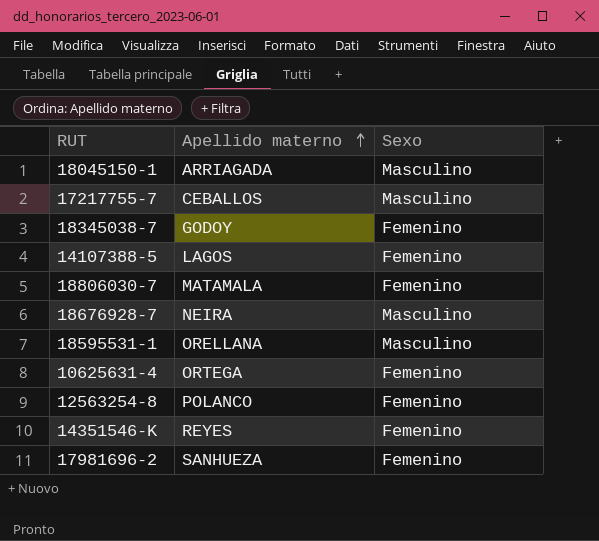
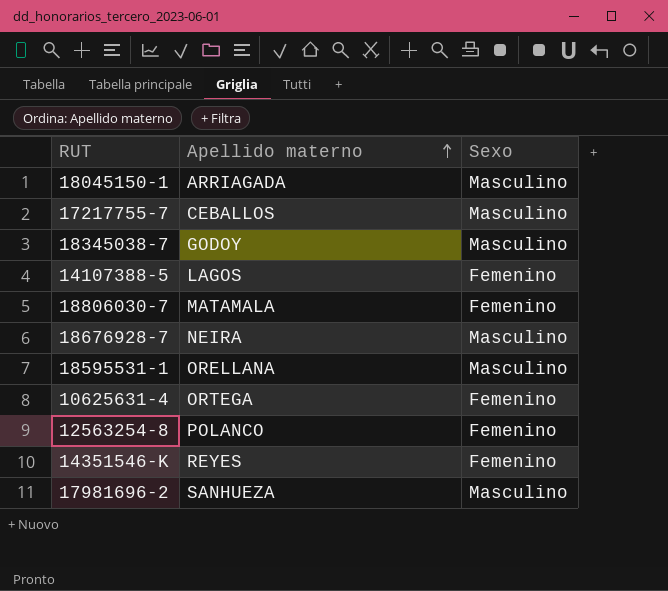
18345038-7 | Sexo: Femenino -> Masculino
17981696-2 | Sexo: Femenino -> Masculino

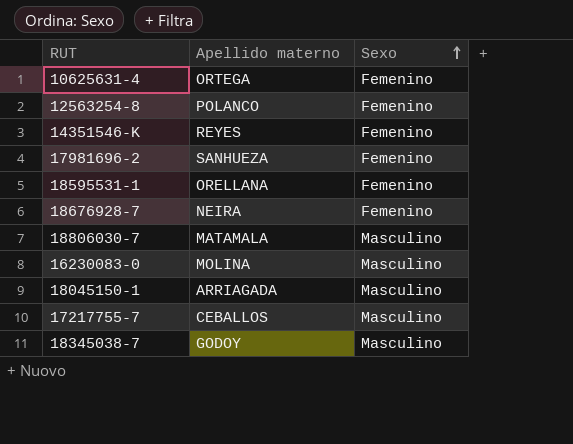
row order: Apellido materno ascending -> Sexo ascending
row 14107388-5: LAGOS | Femenino -> none
17981696-2 | Sexo: Masculino -> Femenino
18595531-1 | Sexo: Masculino -> Femenino
18676928-7 | Sexo: Masculino -> Femenino
18806030-7 | Sexo: Femenino -> Masculino
row 16230083-0: none -> MOLINA | Masculino

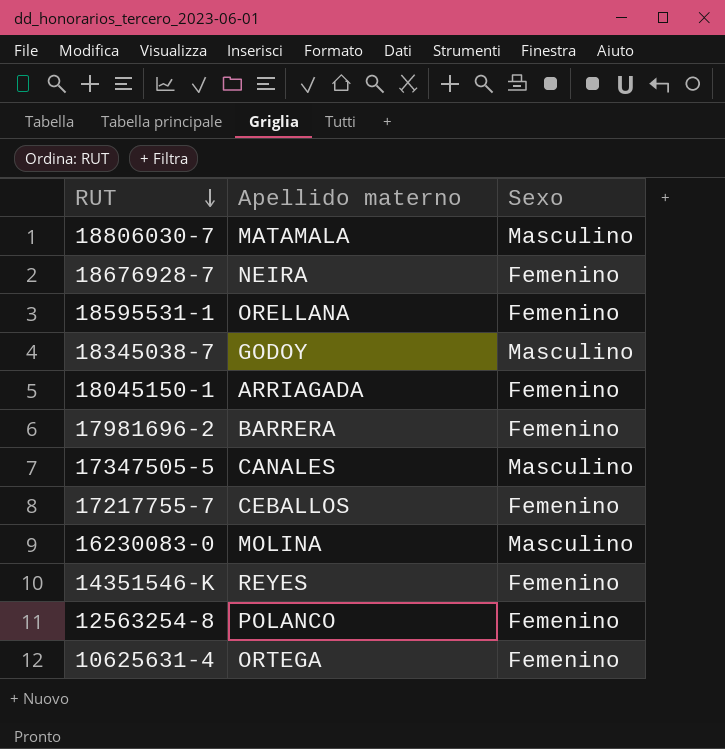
row order: Sexo ascending -> RUT descending
18045150-1 | Sexo: Masculino -> Femenino
17981696-2 | Apellido materno: SANHUEZA -> BARRERA
row 17347505-5: none -> CANALES | Masculino
17217755-7 | Sexo: Masculino -> Femenino

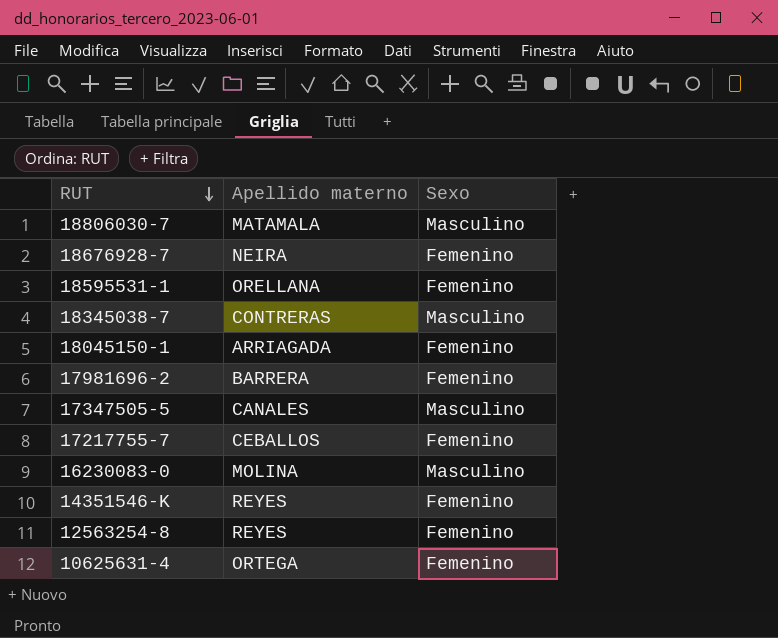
18345038-7 | Apellido materno: GODOY -> CONTRERAS
12563254-8 | Apellido materno: POLANCO -> REYES

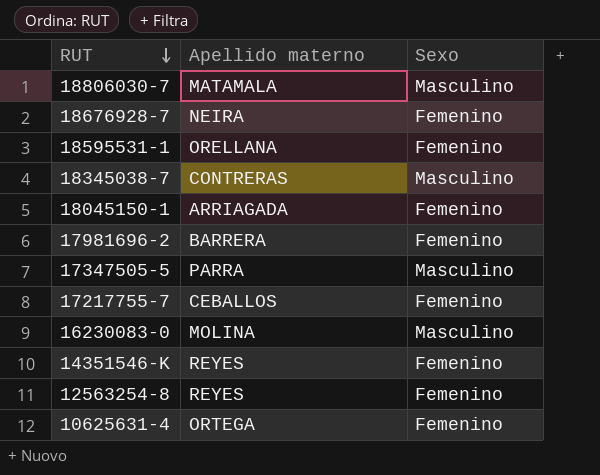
17347505-5 | Apellido materno: CANALES -> PARRA

